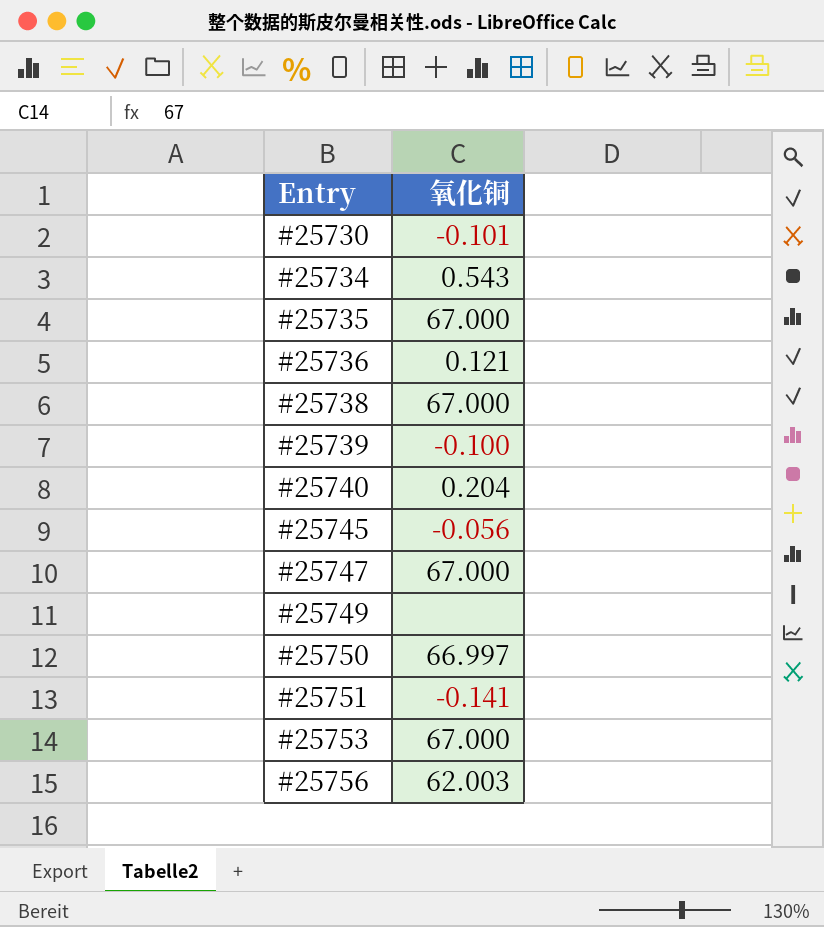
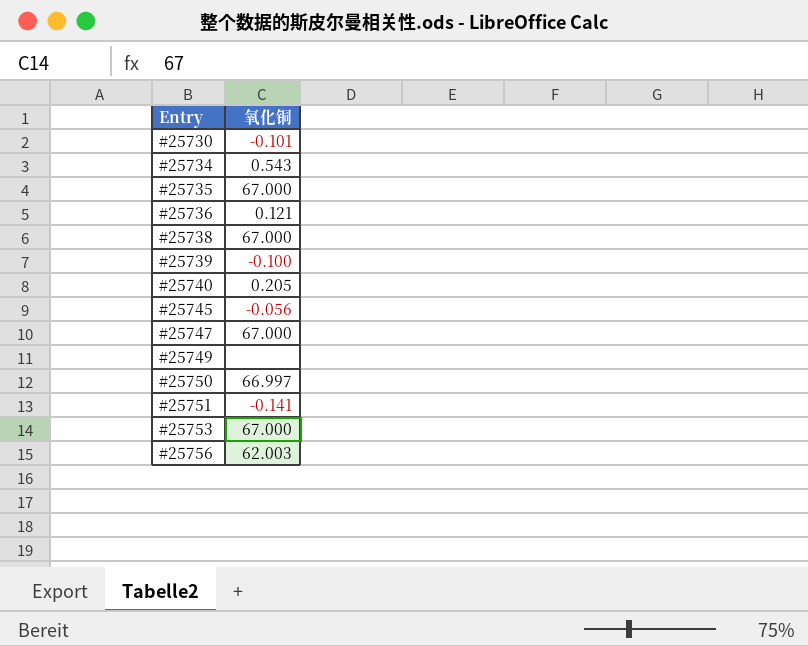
#25740 | 氧化铜: 0.204 -> 0.205

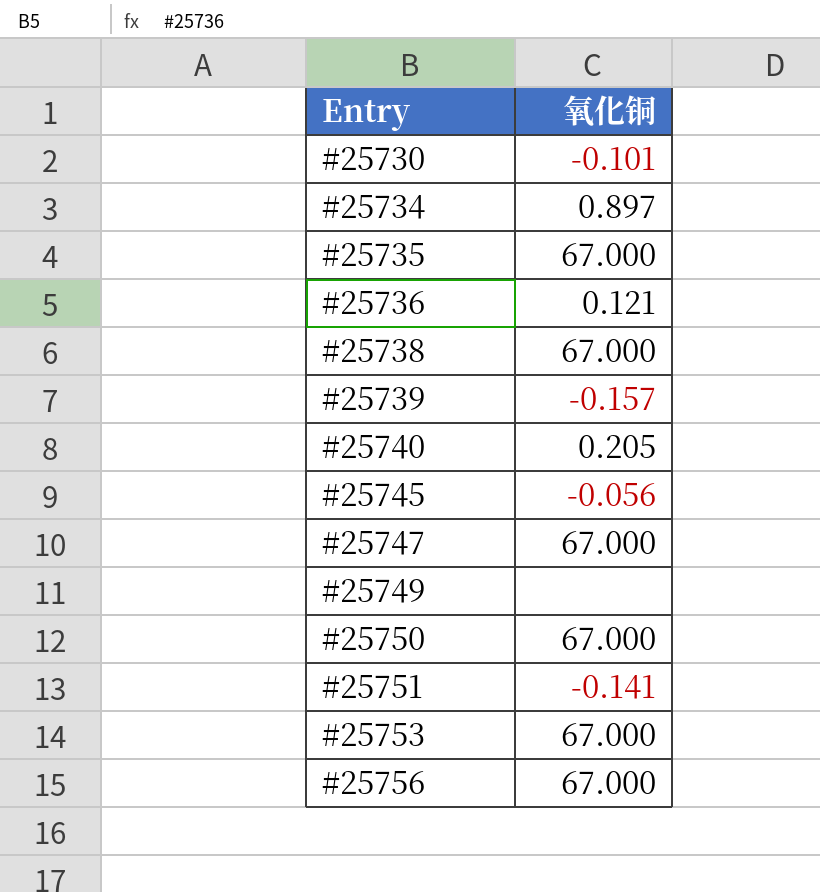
#25734 | 氧化铜: 0.543 -> 0.897
#25739 | 氧化铜: -0.100 -> -0.157
#25750 | 氧化铜: 66.997 -> 67.000
#25756 | 氧化铜: 62.003 -> 67.000

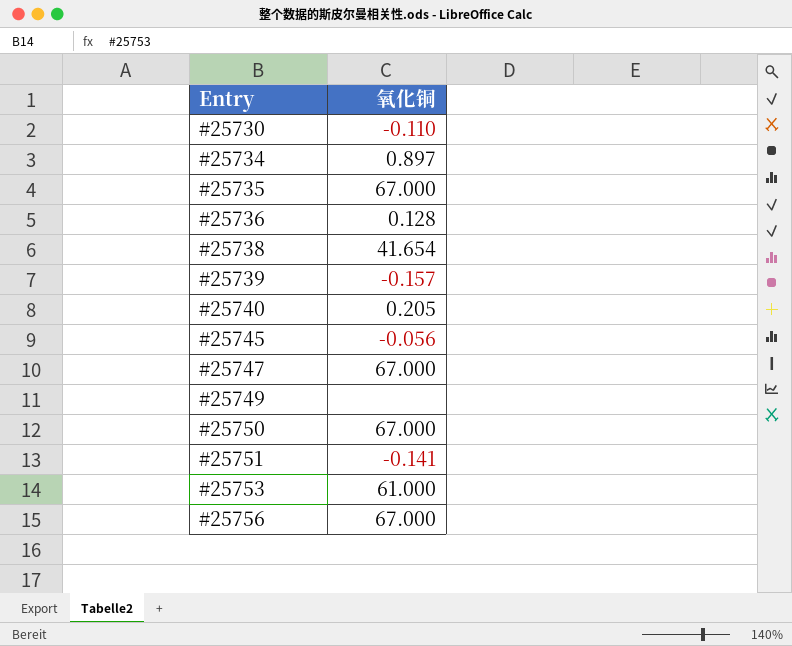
#25730 | 氧化铜: -0.101 -> -0.110
#25736 | 氧化铜: 0.121 -> 0.128
#25738 | 氧化铜: 67.000 -> 41.654
#25753 | 氧化铜: 67.000 -> 61.000

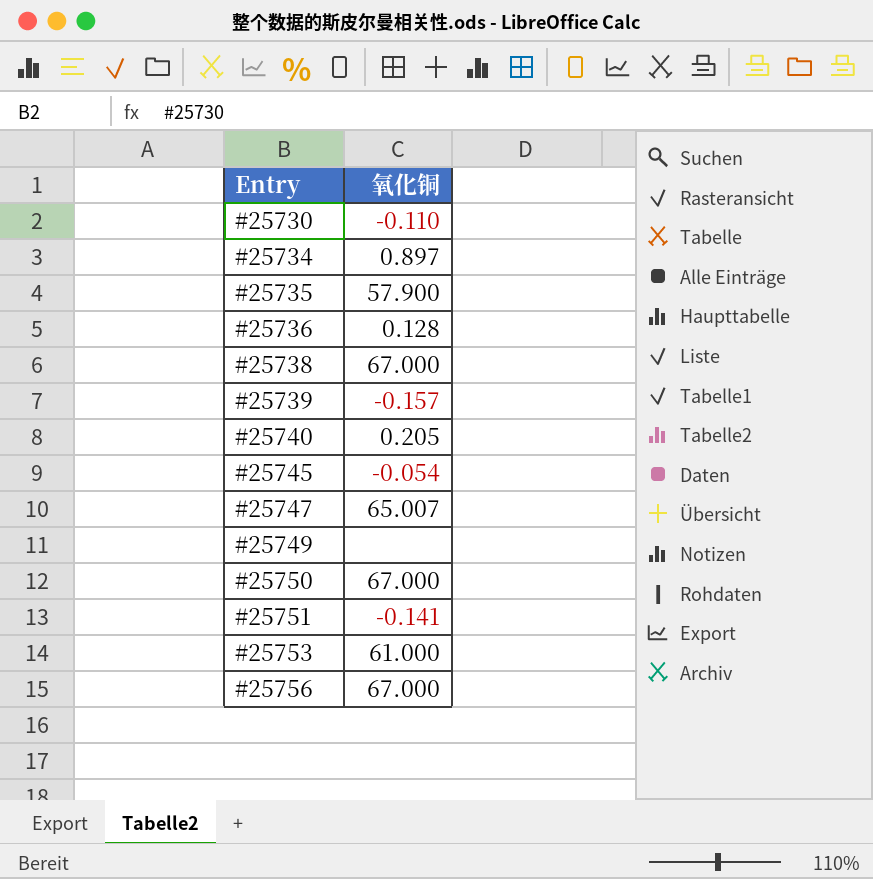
#25735 | 氧化铜: 67.000 -> 57.900
#25738 | 氧化铜: 41.654 -> 67.000
#25745 | 氧化铜: -0.056 -> -0.054
#25747 | 氧化铜: 67.000 -> 65.007

